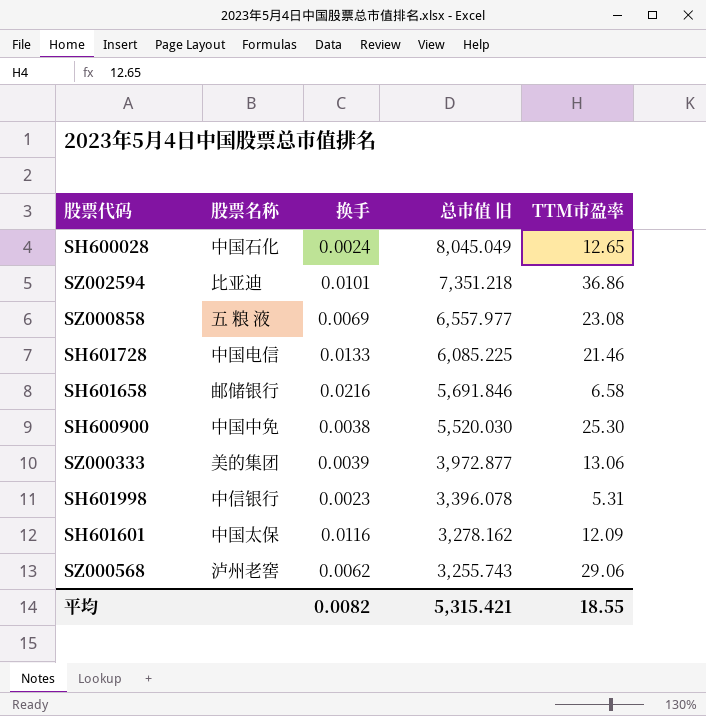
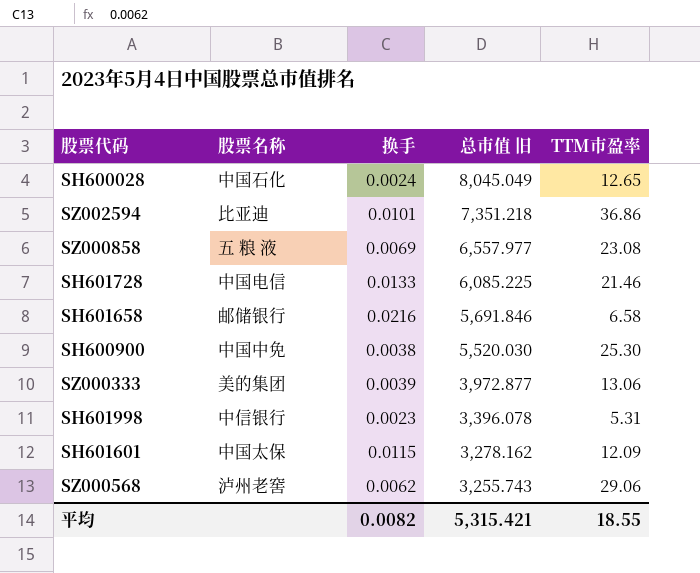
SH601601 | 换手: 0.0116 -> 0.0115

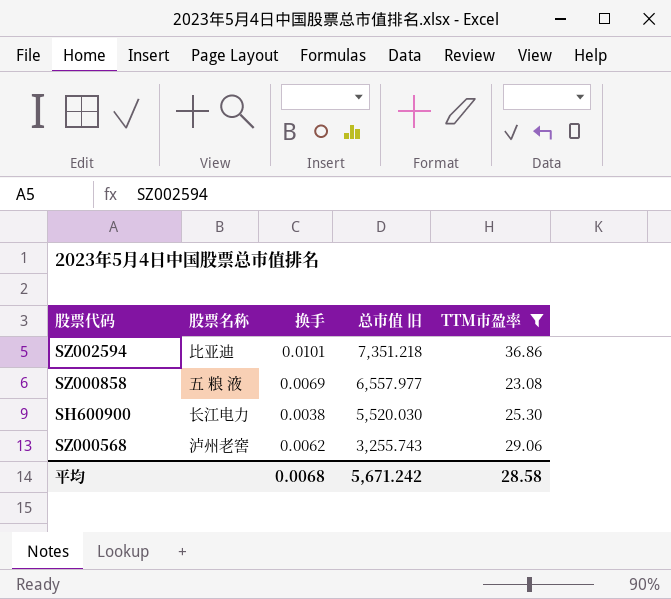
filter: none -> TTM市盈率 >= 23.08
SH600900 | 股票名称: 中国中免 -> 长江电力
平均 | 换手: 0.0082 -> 0.0068
平均 | 总市值 旧: 5,315.421 -> 5,671.242
平均 | TTM市盈率: 18.55 -> 28.58

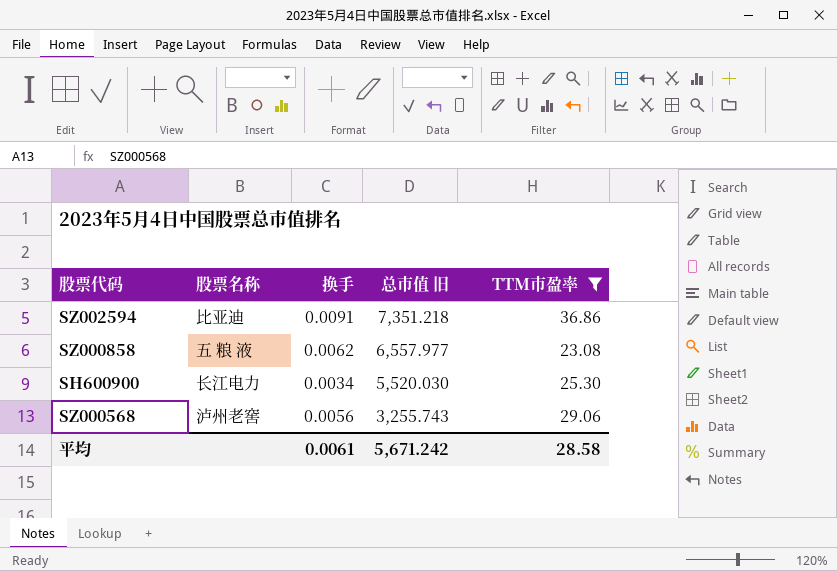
SZ002594 | 换手: 0.0101 -> 0.0091
SZ000858 | 换手: 0.0069 -> 0.0062
SH600900 | 换手: 0.0038 -> 0.0034
SZ000568 | 换手: 0.0062 -> 0.0056
平均 | 换手: 0.0068 -> 0.0061

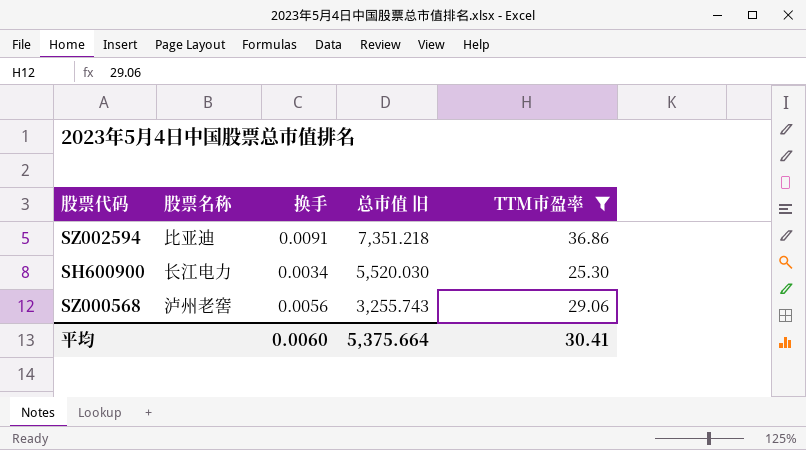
row SZ000858: 五 粮 液 | 0.0062 | 6,557.977 | 23.08 -> none
平均 | 换手: 0.0061 -> 0.0060
平均 | 总市值 旧: 5,671.242 -> 5,375.664
平均 | TTM市盈率: 28.58 -> 30.41

